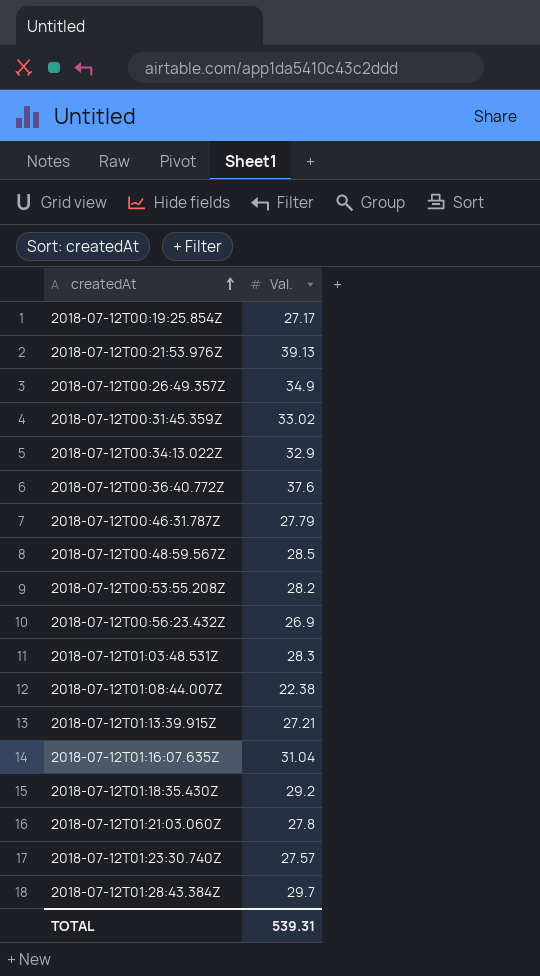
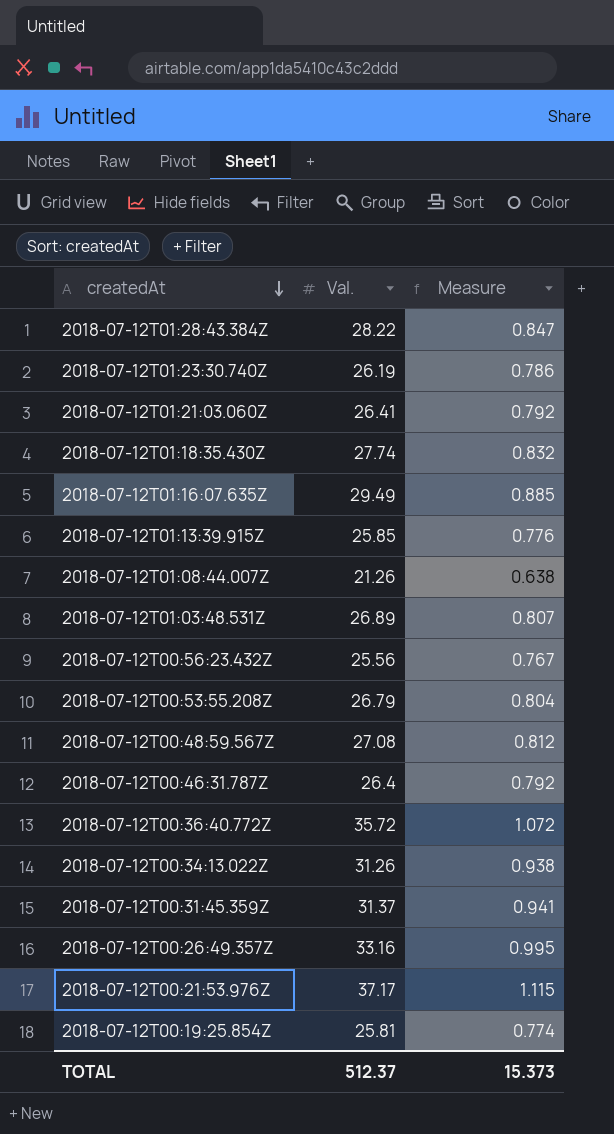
row order: createdAt ascending -> createdAt descending
column Measure | formula: none -> [Val.] * 0.03
2018-07-12T01:28:43.384Z | Val.: 29.7 -> 28.22
2018-07-12T01:23:30.740Z | Val.: 27.57 -> 26.19
2018-07-12T01:21:03.060Z | Val.: 27.8 -> 26.41
2018-07-12T01:18:35.430Z | Val.: 29.2 -> 27.74
2018-07-12T01:16:07.635Z | Val.: 31.04 -> 29.49
2018-07-12T01:13:39.915Z | Val.: 27.21 -> 25.85
2018-07-12T01:08:44.007Z | Val.: 22.38 -> 21.26
2018-07-12T01:03:48.531Z | Val.: 28.3 -> 26.89
2018-07-12T00:56:23.432Z | Val.: 26.9 -> 25.56
2018-07-12T00:53:55.208Z | Val.: 28.2 -> 26.79
2018-07-12T00:48:59.567Z | Val.: 28.5 -> 27.08
2018-07-12T00:46:31.787Z | Val.: 27.79 -> 26.4
2018-07-12T00:36:40.772Z | Val.: 37.6 -> 35.72
2018-07-12T00:34:13.022Z | Val.: 32.9 -> 31.26
2018-07-12T00:31:45.359Z | Val.: 33.02 -> 31.37
2018-07-12T00:26:49.357Z | Val.: 34.9 -> 33.16
2018-07-12T00:21:53.976Z | Val.: 39.13 -> 37.17
2018-07-12T00:19:25.854Z | Val.: 27.17 -> 25.81
TOTAL | Val.: 539.31 -> 512.37

